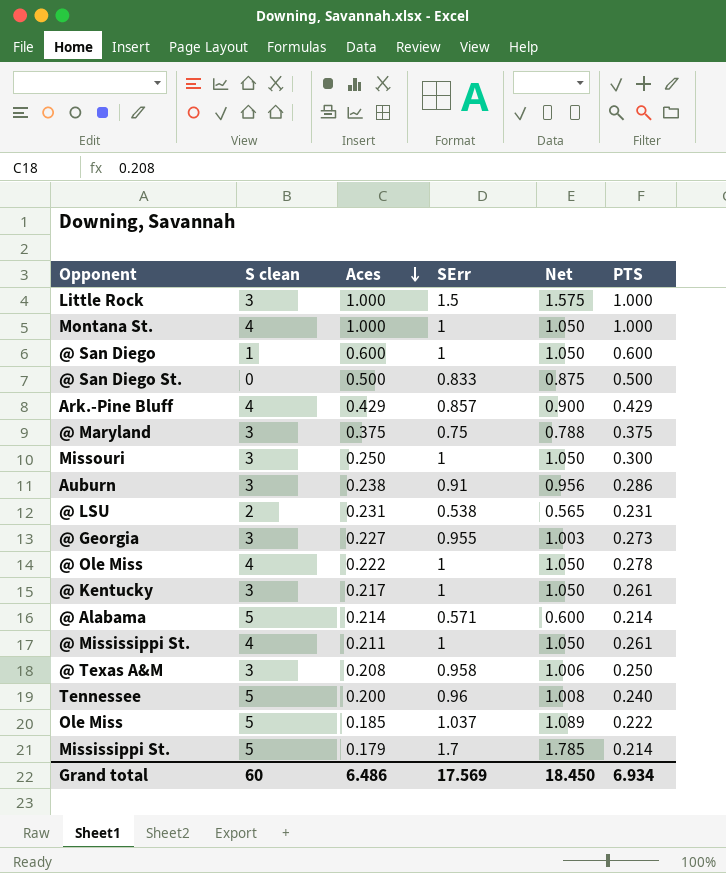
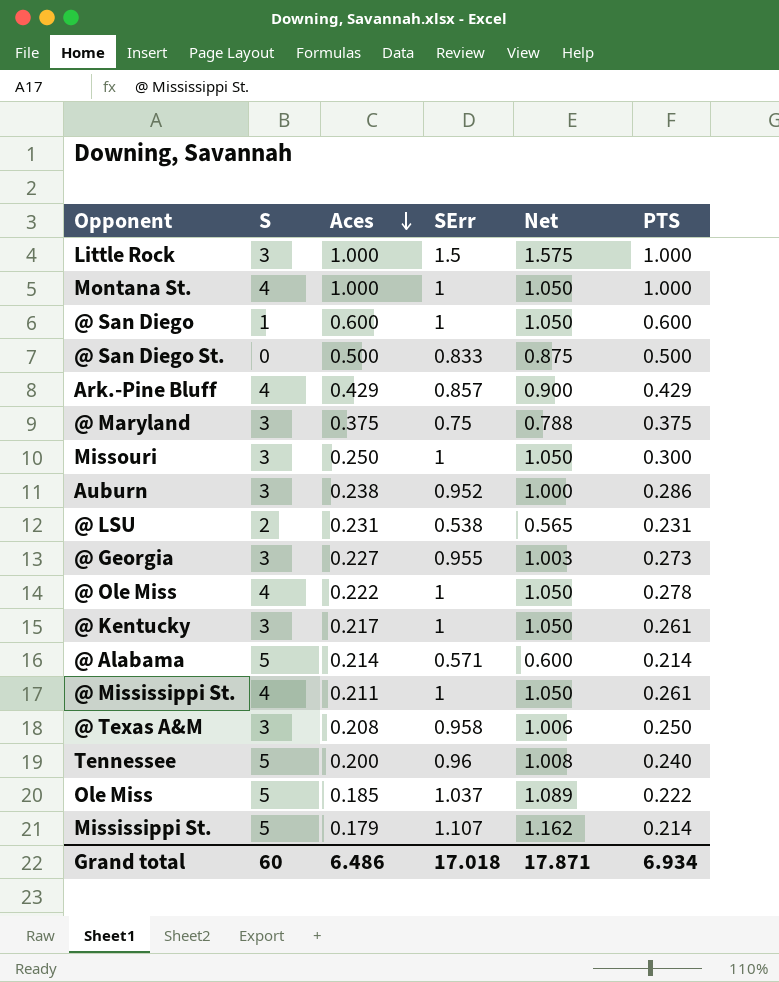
column name: S clean -> S
Auburn | SErr: 0.91 -> 0.952
Auburn | Net: 0.956 -> 1.000
Mississippi St. | SErr: 1.7 -> 1.107
Mississippi St. | Net: 1.785 -> 1.162
Grand total | SErr: 17.569 -> 17.018
Grand total | Net: 18.450 -> 17.871

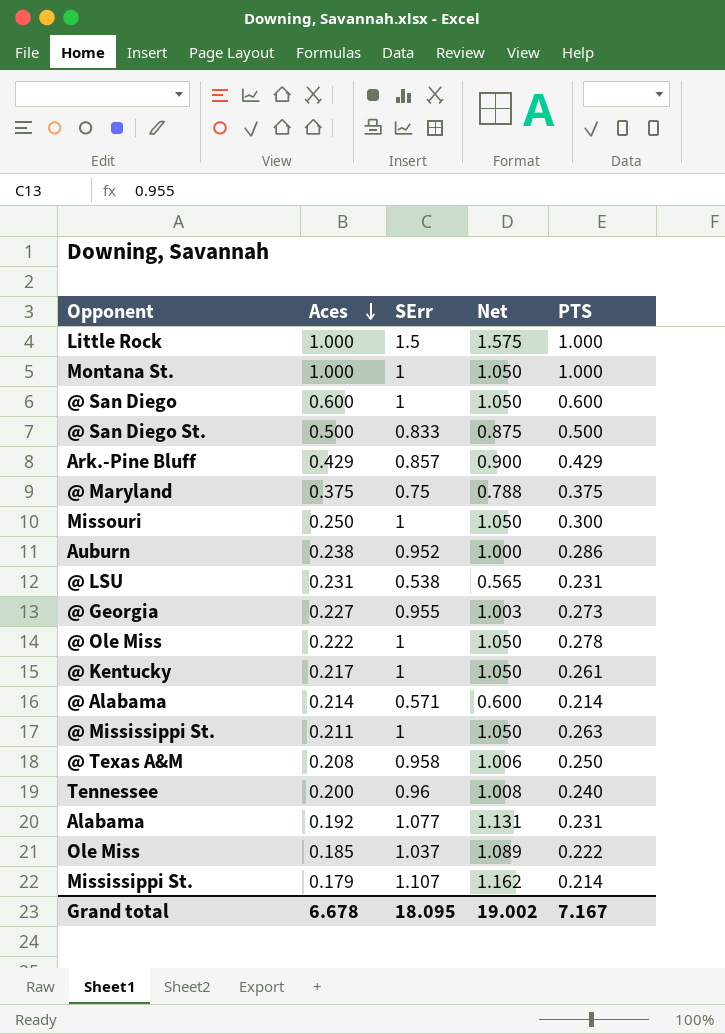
column S | position: 2 -> none
@ Mississippi St. | PTS: 0.261 -> 0.263
row Alabama: none -> 0.192 | 1.077 | 1.131 | 0.231
Grand total | Aces: 6.486 -> 6.678
Grand total | SErr: 17.018 -> 18.095
Grand total | Net: 17.871 -> 19.002
Grand total | PTS: 6.934 -> 7.167

